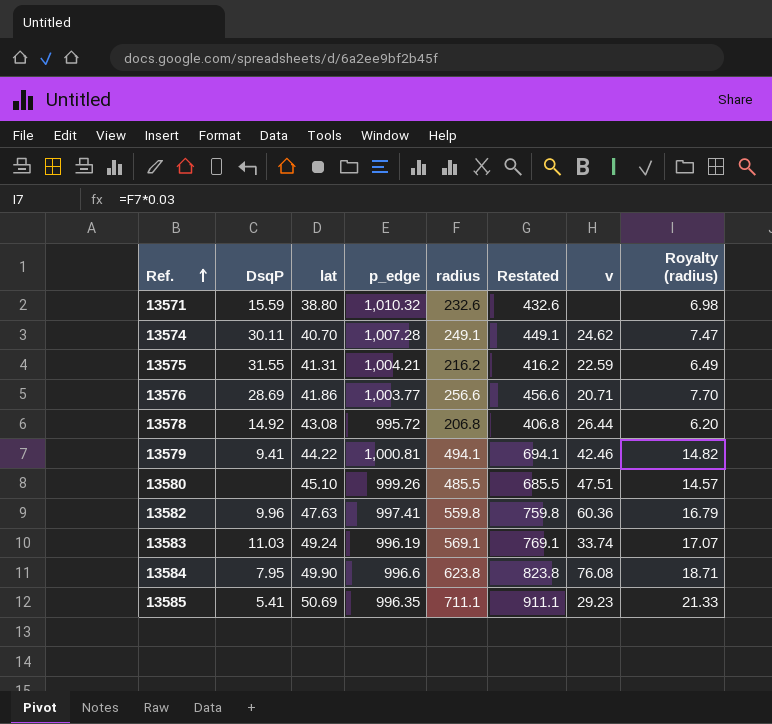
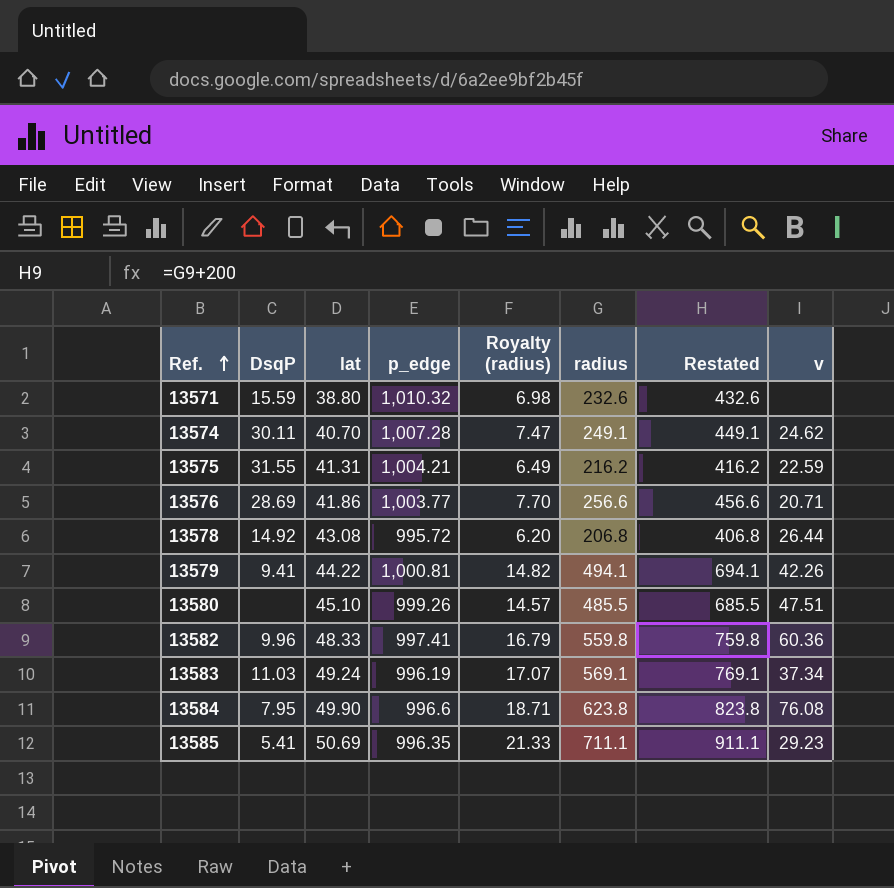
column Royalty (radius) | position: 8 -> 5
13579 | v: 42.46 -> 42.26
13582 | lat: 47.63 -> 48.33
13583 | v: 33.74 -> 37.34

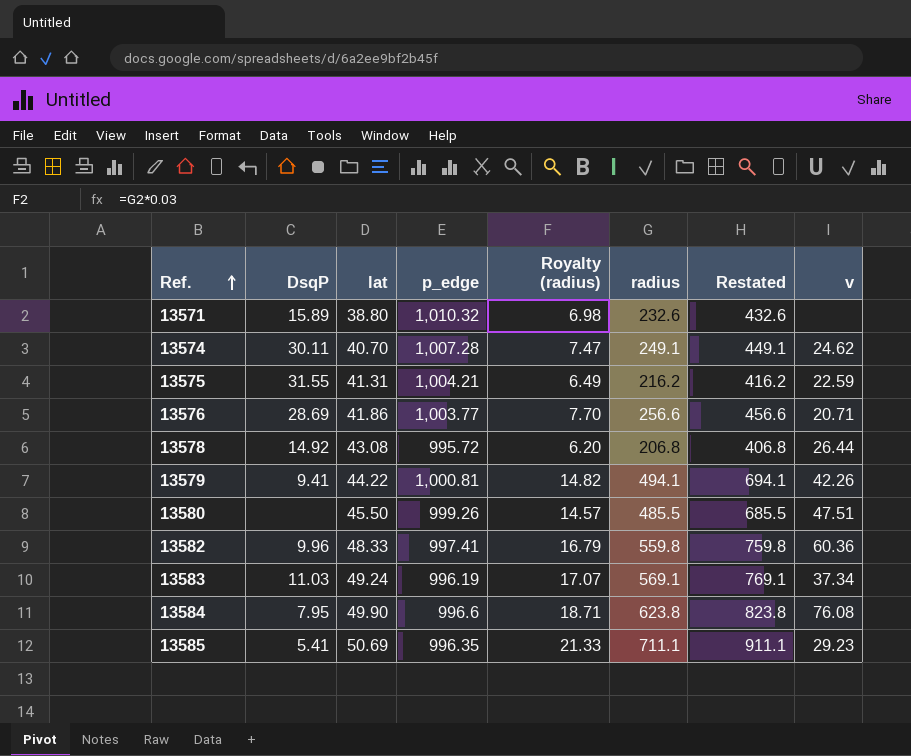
13571 | DsqP: 15.59 -> 15.89
13580 | lat: 45.10 -> 45.50

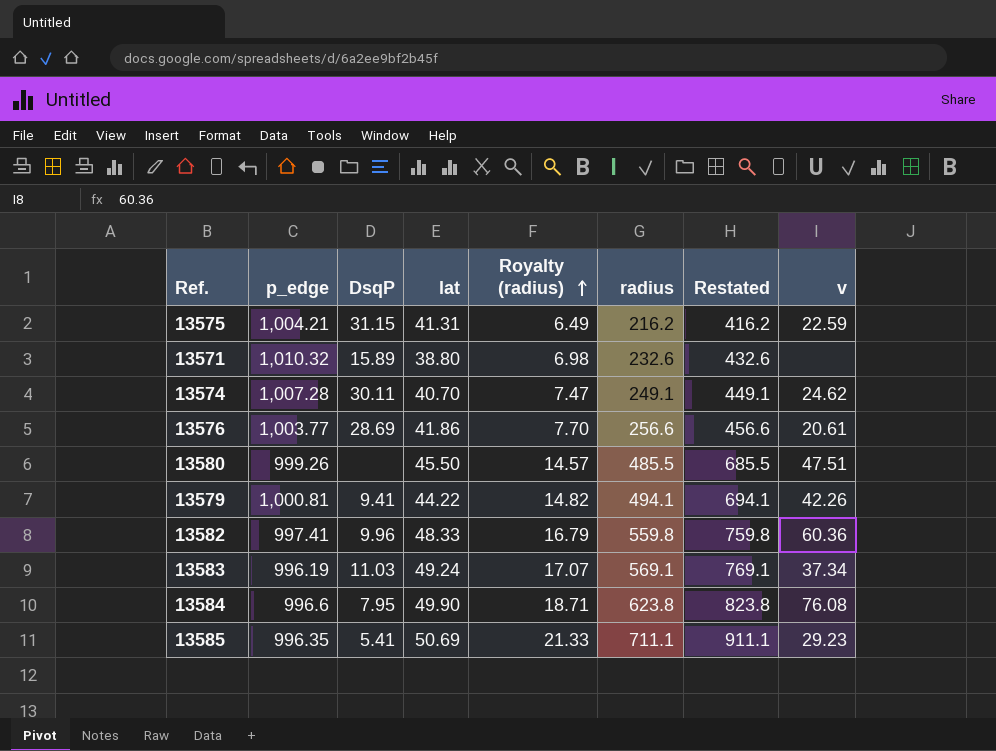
row order: Ref. ascending -> Royalty (radius) ascending
column p_edge | position: 4 -> 2
row 13578: 14.92 | 43.08 | 995.72 | 6.20 | 206.8 | 406.8 | 26.44 -> none
13575 | DsqP: 31.55 -> 31.15
13576 | v: 20.71 -> 20.61

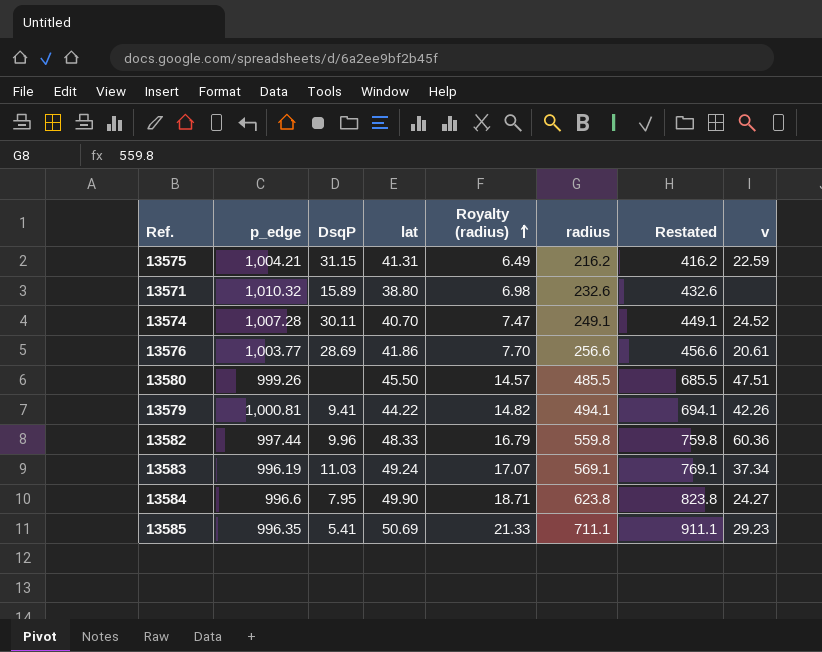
13574 | v: 24.62 -> 24.52
13582 | p_edge: 997.41 -> 997.44
13584 | v: 76.08 -> 24.27

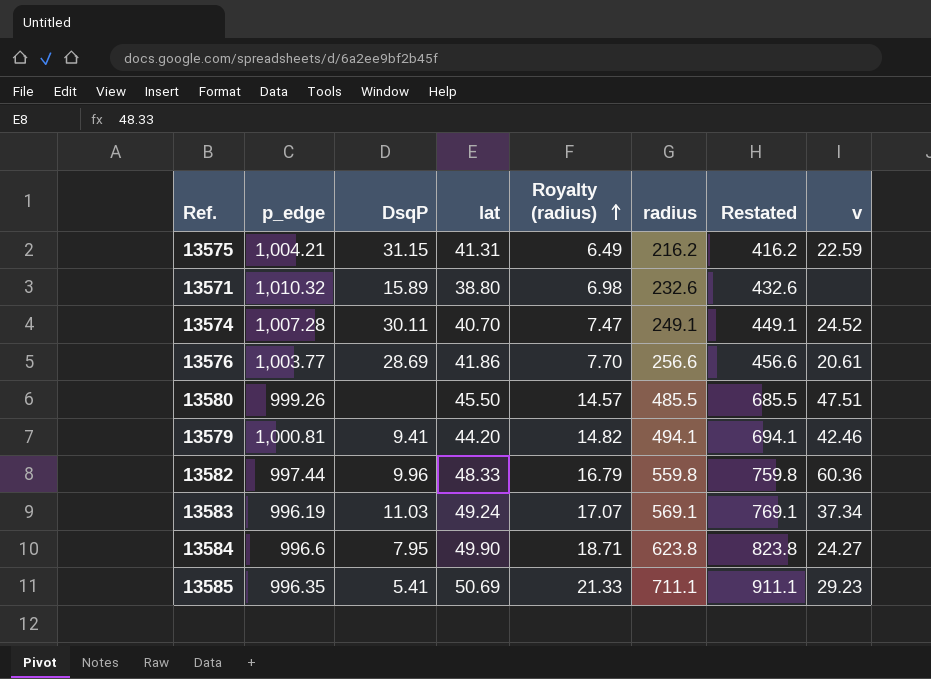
13579 | lat: 44.22 -> 44.20
13579 | v: 42.26 -> 42.46

